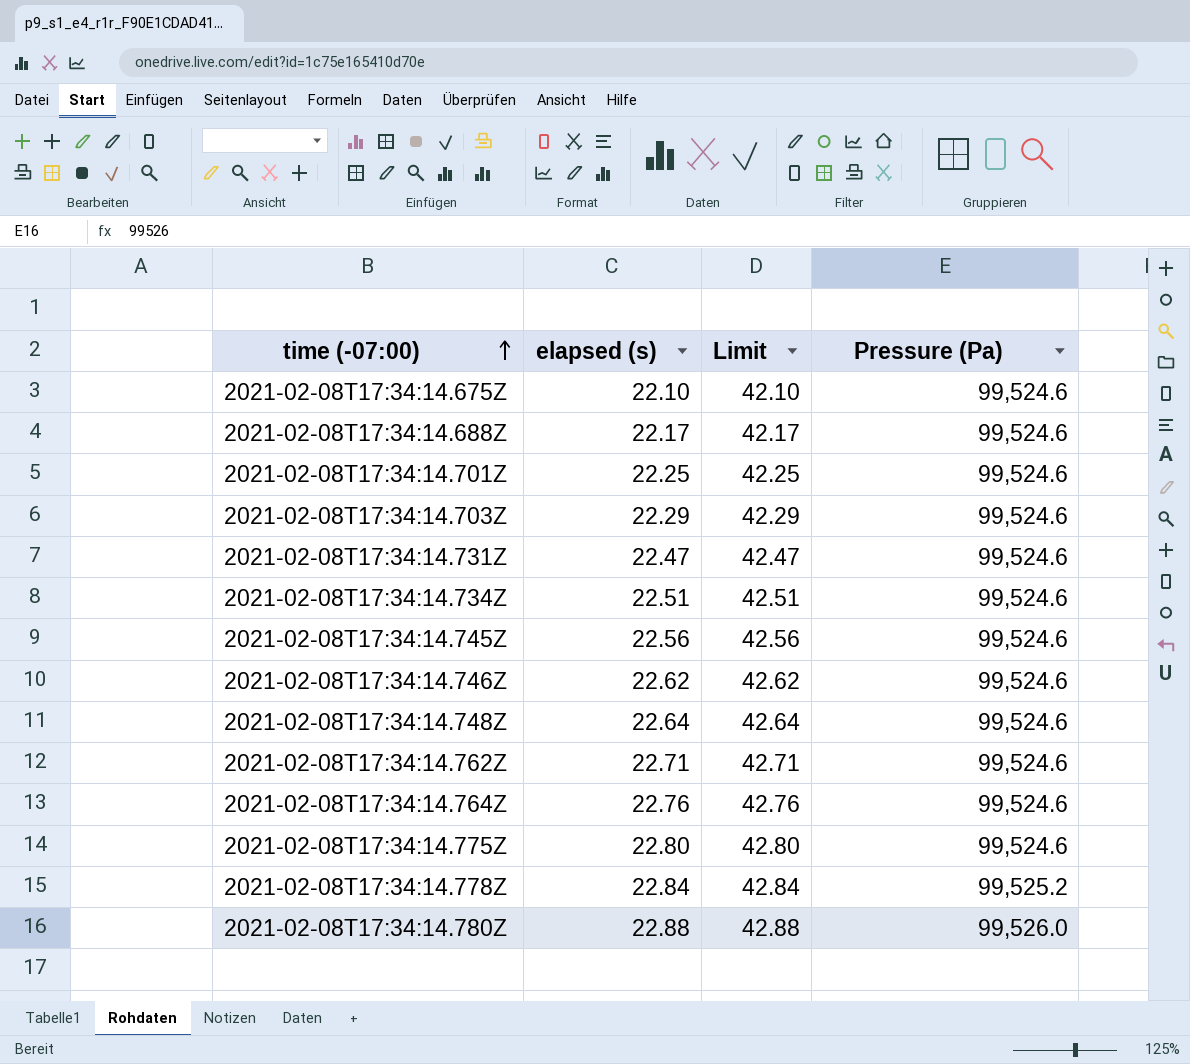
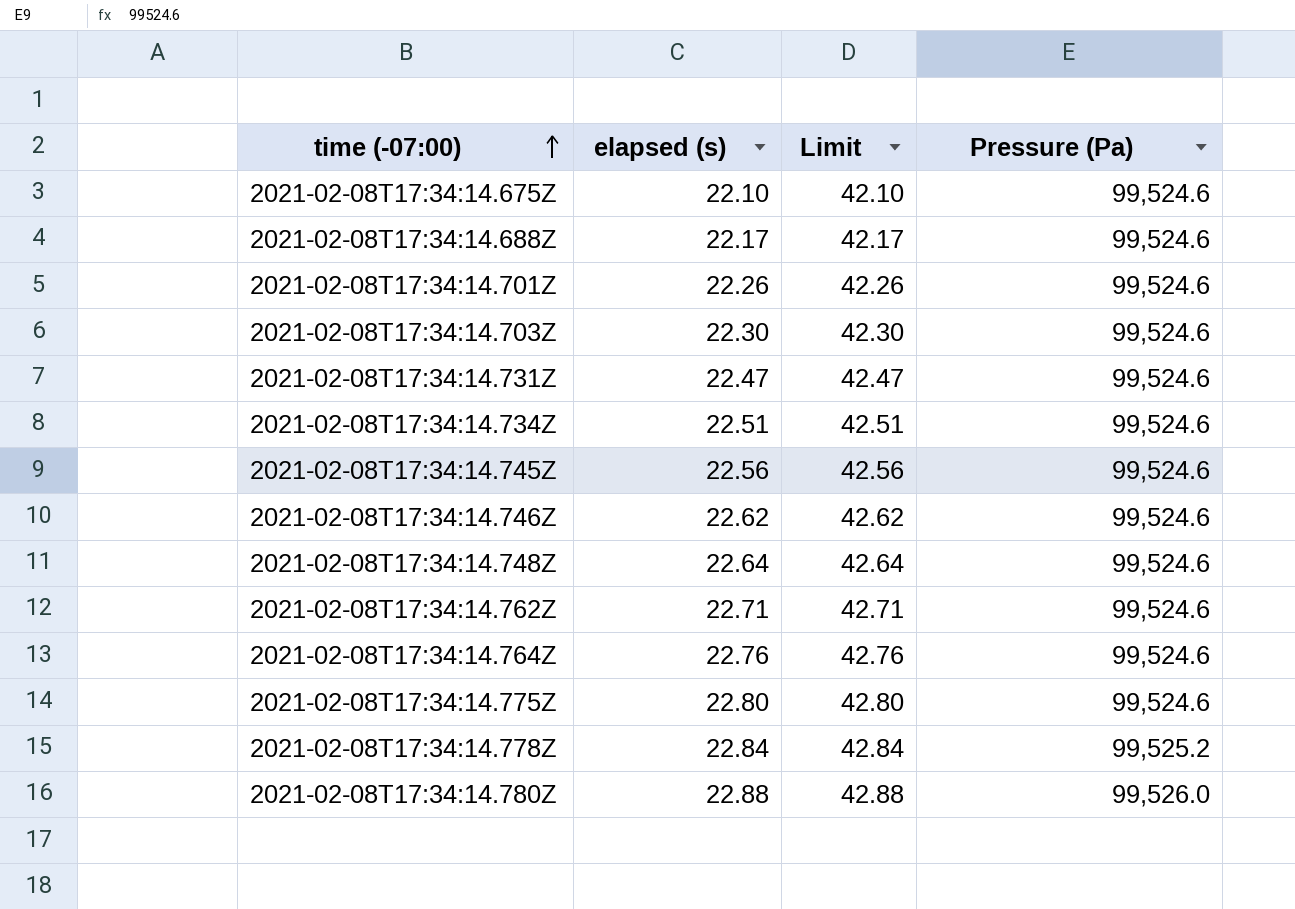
2021-02-08T17:34:14.701Z | elapsed (s): 22.25 -> 22.26
2021-02-08T17:34:14.701Z | Limit: 42.25 -> 42.26
2021-02-08T17:34:14.703Z | elapsed (s): 22.29 -> 22.30
2021-02-08T17:34:14.703Z | Limit: 42.29 -> 42.30

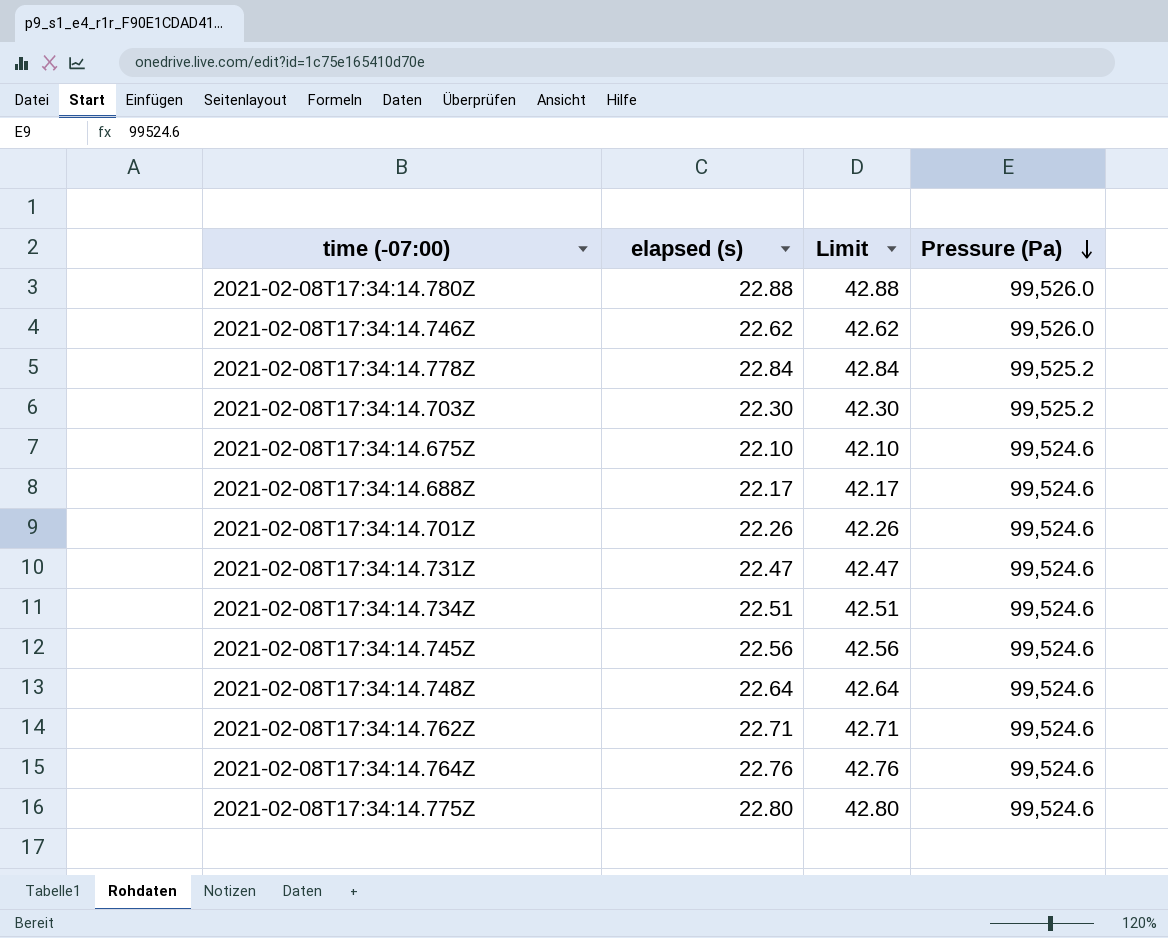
row order: time (-07:00) ascending -> Pressure (Pa) descending
2021-02-08T17:34:14.746Z | Pressure (Pa): 99,524.6 -> 99,526.0
2021-02-08T17:34:14.703Z | Pressure (Pa): 99,524.6 -> 99,525.2

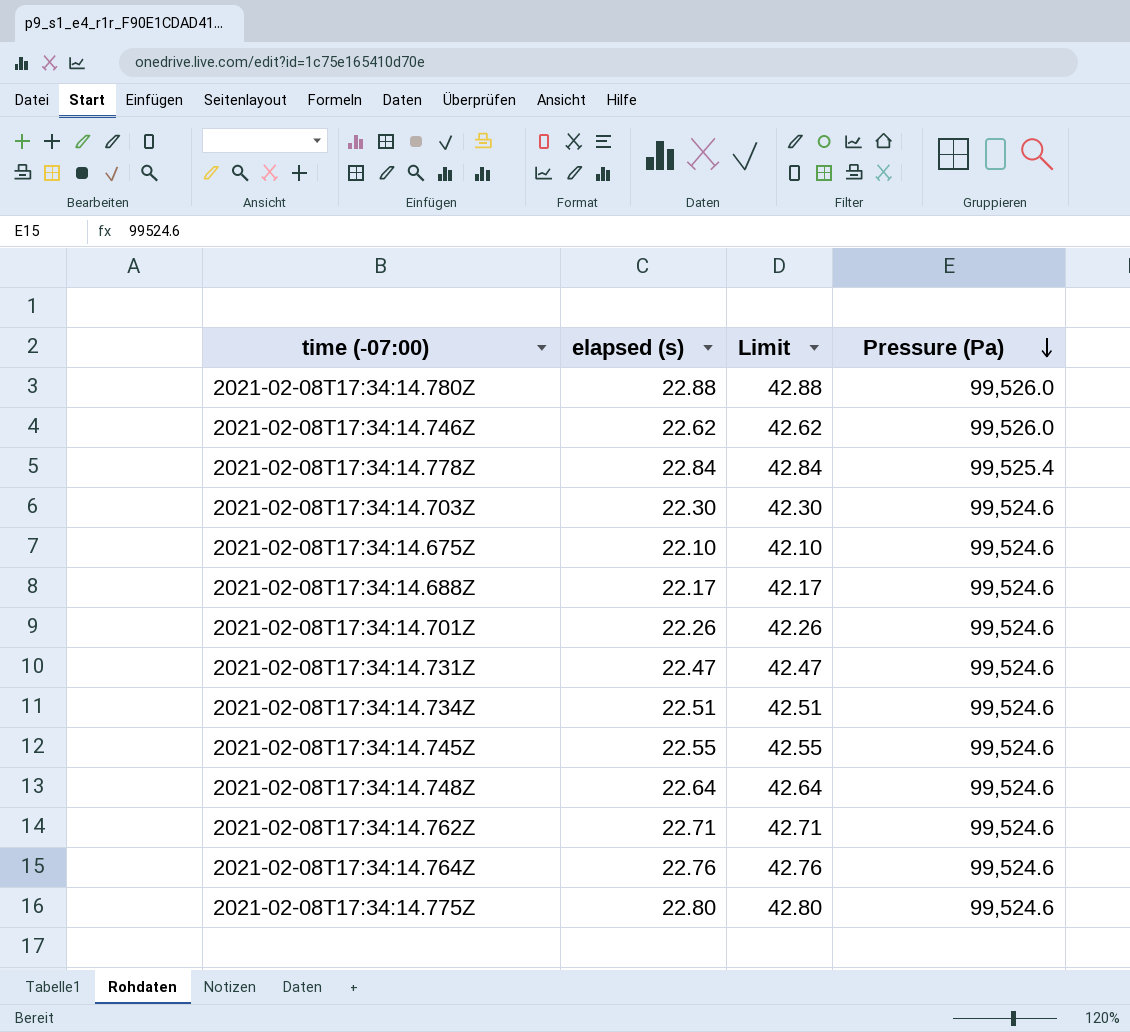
2021-02-08T17:34:14.778Z | Pressure (Pa): 99,525.2 -> 99,525.4
2021-02-08T17:34:14.703Z | Pressure (Pa): 99,525.2 -> 99,524.6
2021-02-08T17:34:14.745Z | elapsed (s): 22.56 -> 22.55
2021-02-08T17:34:14.745Z | Limit: 42.56 -> 42.55

